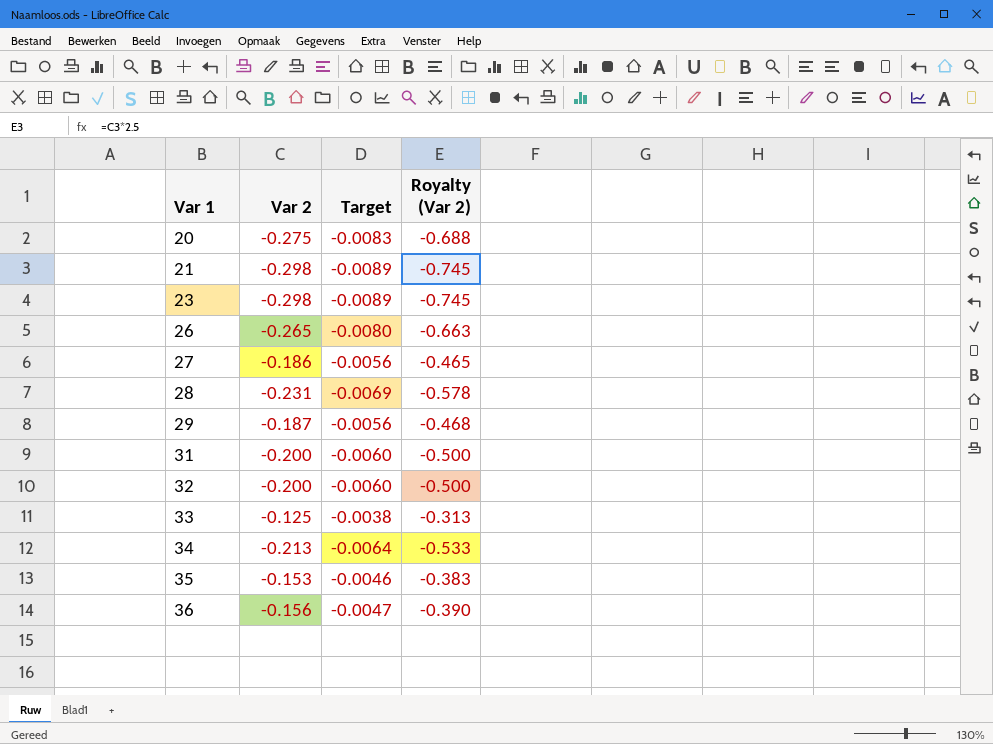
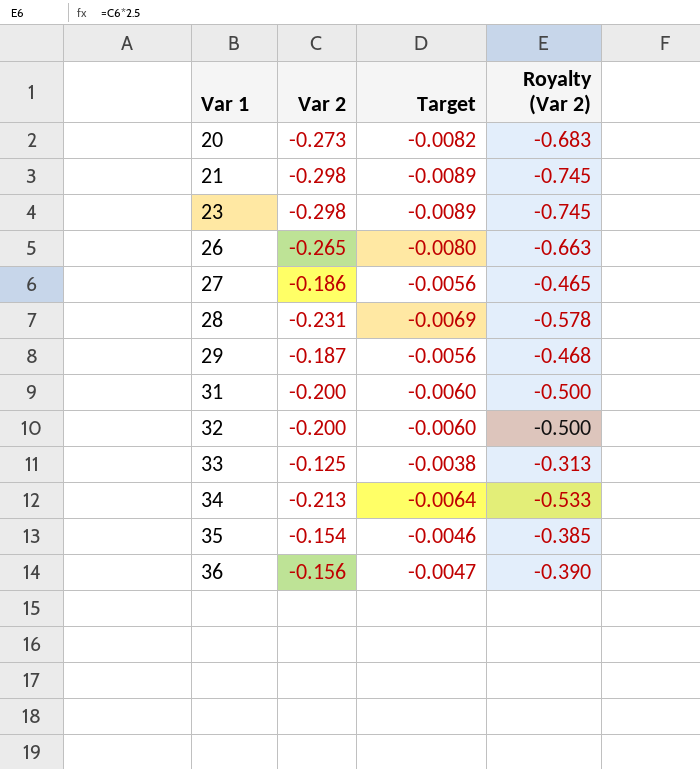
20 | Var 2: -0.275 -> -0.273
20 | Target: -0.0083 -> -0.0082
20 | Royalty (Var 2): -0.688 -> -0.683
35 | Var 2: -0.153 -> -0.154
35 | Royalty (Var 2): -0.383 -> -0.385

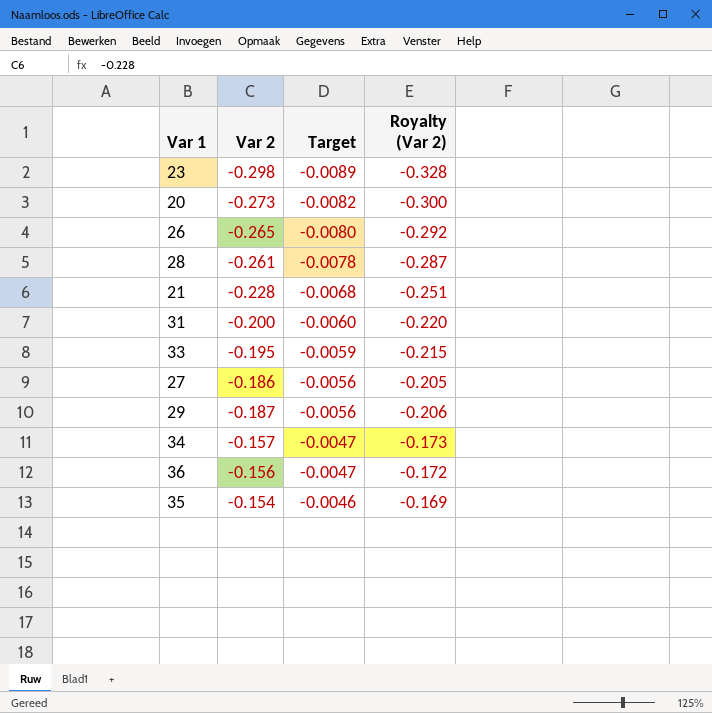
row order: Var 1 ascending -> Target ascending
column Royalty (Var 2) | formula: [Var 2] * 2.5 -> [Var 2] * 1.1
row 32: -0.200 | -0.0060 | -0.500 -> none
28 | Var 2: -0.231 -> -0.261
28 | Target: -0.0069 -> -0.0078
21 | Var 2: -0.298 -> -0.228
21 | Target: -0.0089 -> -0.0068
33 | Var 2: -0.125 -> -0.195
33 | Target: -0.0038 -> -0.0059
34 | Var 2: -0.213 -> -0.157
34 | Target: -0.0064 -> -0.0047

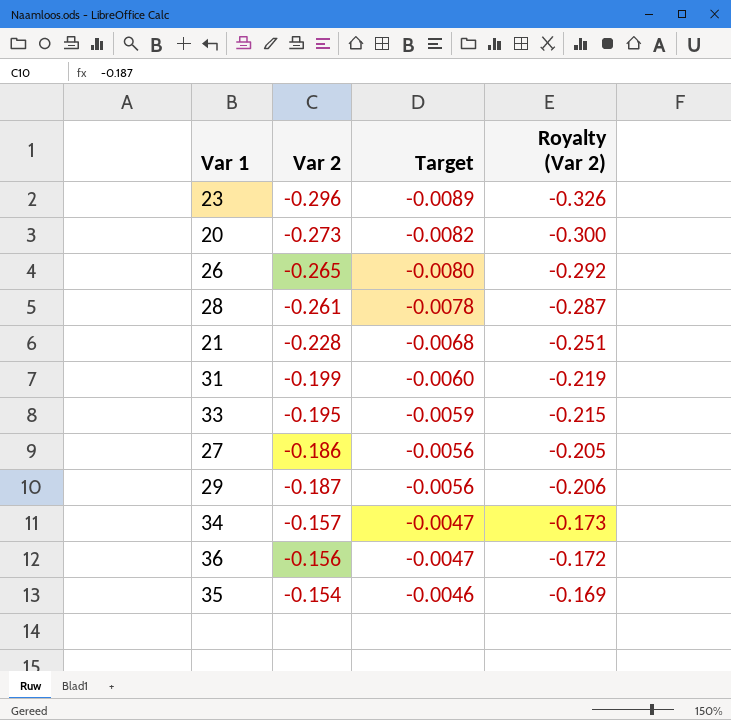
23 | Var 2: -0.298 -> -0.296
23 | Royalty (Var 2): -0.328 -> -0.326
31 | Var 2: -0.200 -> -0.199
31 | Royalty (Var 2): -0.220 -> -0.219

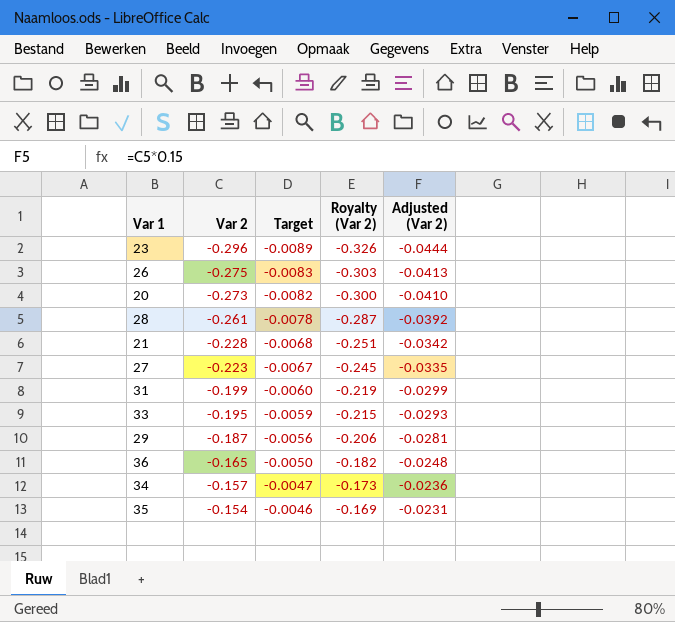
row order: Target ascending -> Var 2 ascending
column Adjusted (Var 2) | formula: none -> [Var 2] * 0.15
26 | Var 2: -0.265 -> -0.275
26 | Target: -0.0080 -> -0.0083
26 | Royalty (Var 2): -0.292 -> -0.303
27 | Var 2: -0.186 -> -0.223
27 | Target: -0.0056 -> -0.0067
27 | Royalty (Var 2): -0.205 -> -0.245
36 | Var 2: -0.156 -> -0.165
36 | Target: -0.0047 -> -0.0050
36 | Royalty (Var 2): -0.172 -> -0.182

